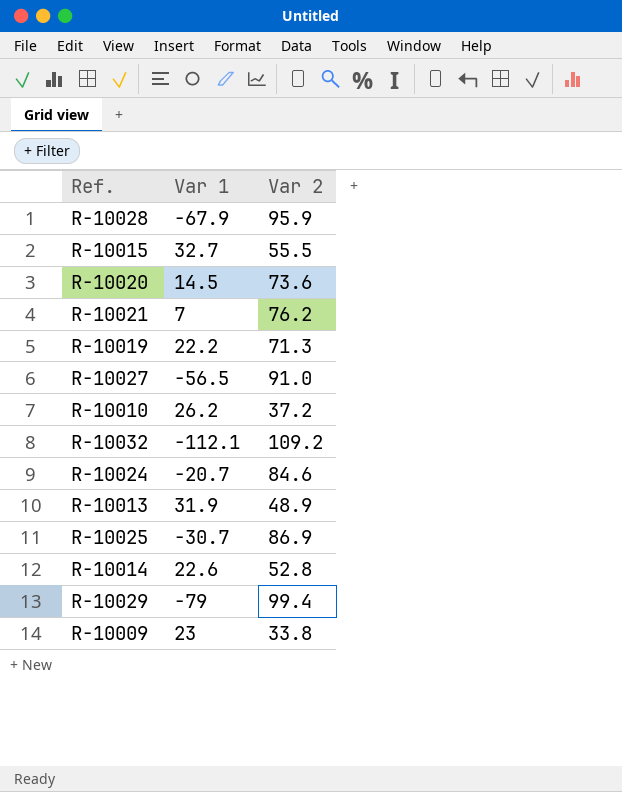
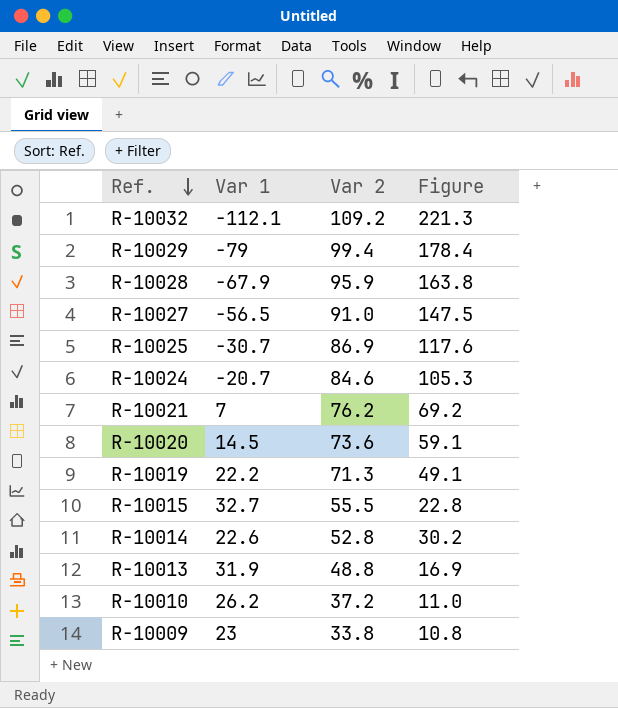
row order: none -> Ref. descending
column Figure | formula: none -> [Var 2] - [Var 1]
R-10013 | Var 2: 48.9 -> 48.8

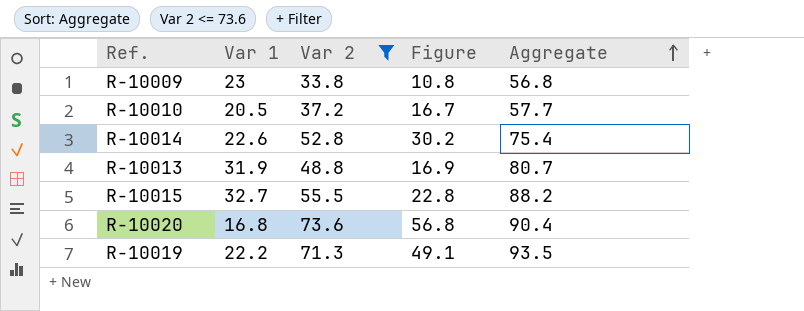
filter: none -> Var 2 <= 73.6
row order: Ref. descending -> Aggregate ascending
column Aggregate | formula: none -> [Var 1] + [Var 2]
R-10010 | Var 1: 26.2 -> 20.5
R-10010 | Figure: 11.0 -> 16.7
R-10020 | Var 1: 14.5 -> 16.8
R-10020 | Figure: 59.1 -> 56.8

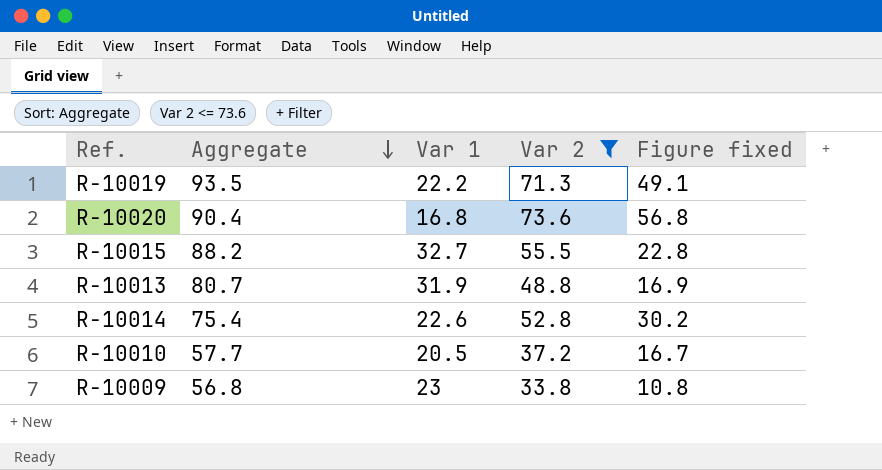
row order: Aggregate ascending -> Aggregate descending
column Aggregate | position: 5 -> 2
column name: Figure -> Figure fixed

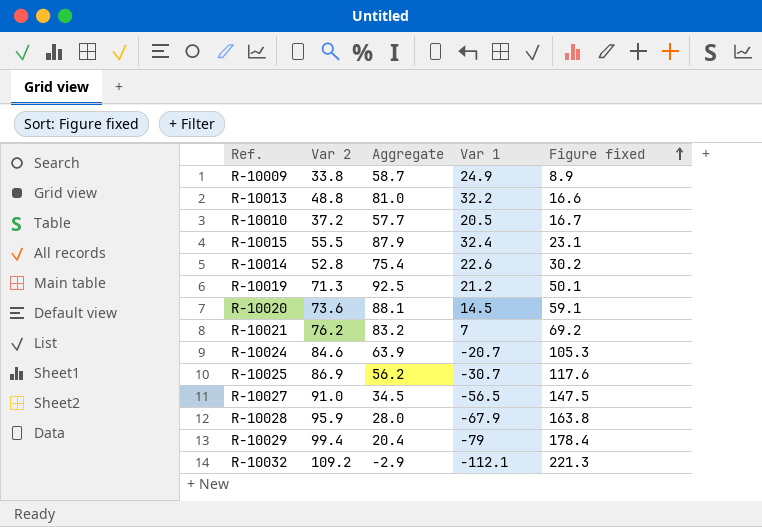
filter: Var 2 <= 73.6 -> none
row order: Aggregate descending -> Figure fixed ascending
column Var 2 | position: 4 -> 2
R-10009 | Aggregate: 56.8 -> 58.7
R-10009 | Var 1: 23 -> 24.9
R-10009 | Figure fixed: 10.8 -> 8.9
R-10013 | Aggregate: 80.7 -> 81.0
R-10013 | Var 1: 31.9 -> 32.2
R-10013 | Figure fixed: 16.9 -> 16.6
R-10015 | Aggregate: 88.2 -> 87.9
R-10015 | Var 1: 32.7 -> 32.4
R-10015 | Figure fixed: 22.8 -> 23.1
R-10019 | Aggregate: 93.5 -> 92.5
R-10019 | Var 1: 22.2 -> 21.2
R-10019 | Figure fixed: 49.1 -> 50.1
R-10020 | Aggregate: 90.4 -> 88.1
R-10020 | Var 1: 16.8 -> 14.5
R-10020 | Figure fixed: 56.8 -> 59.1

